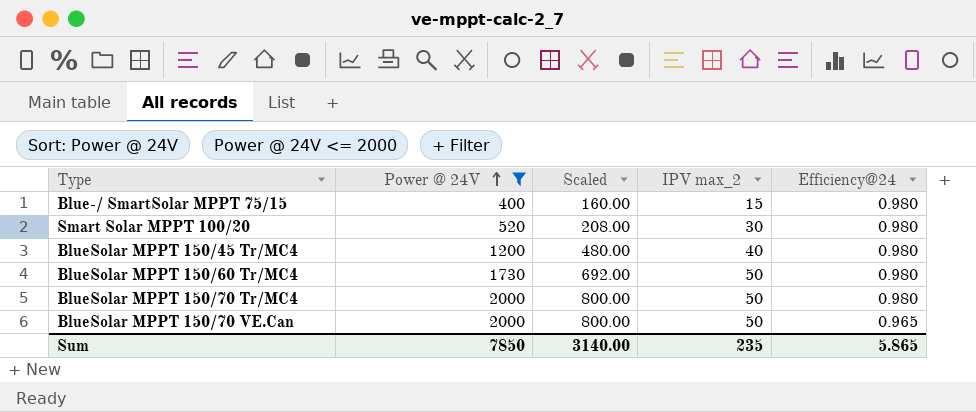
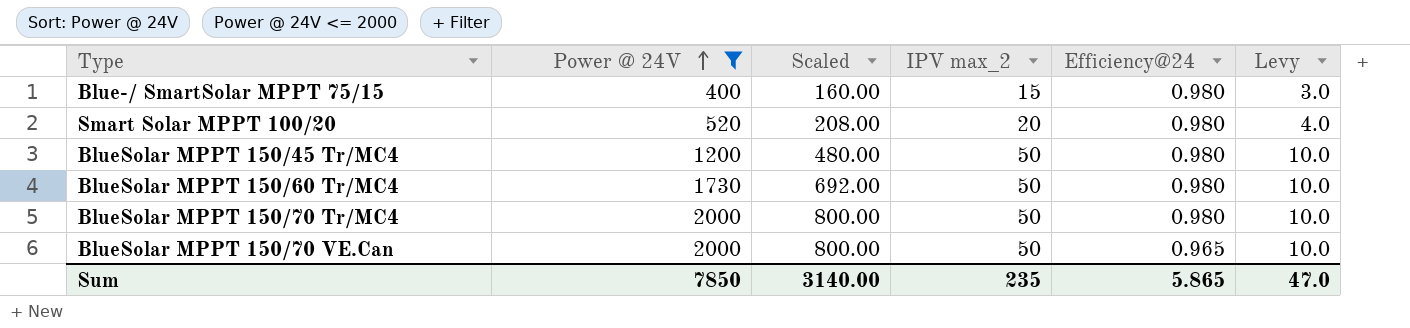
column Levy | formula: none -> [IPV max_2] * 0.2
Smart Solar MPPT 100/20 | IPV max_2: 30 -> 20
BlueSolar MPPT 150/45 Tr/MC4 | IPV max_2: 40 -> 50

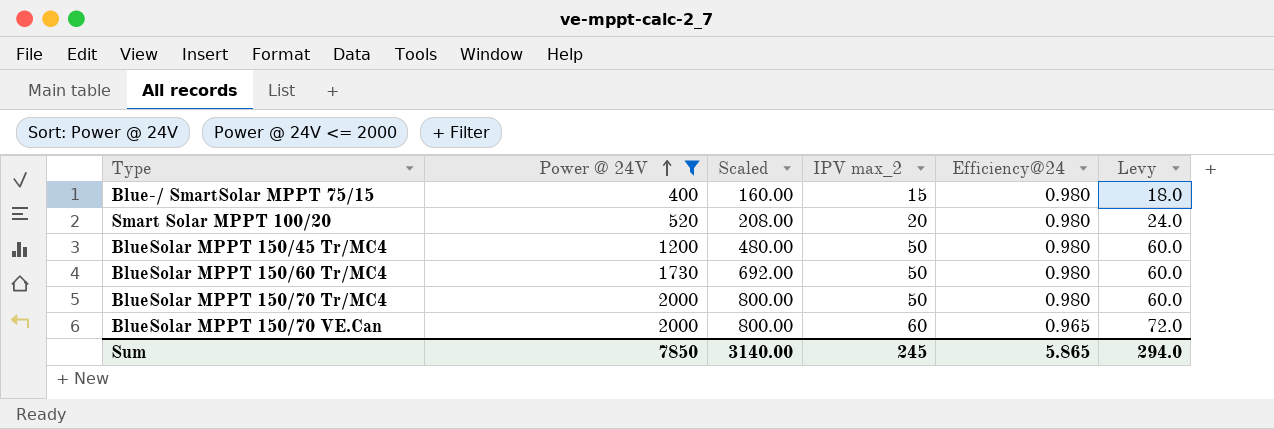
column Levy | formula: [IPV max_2] * 0.2 -> [IPV max_2] * 1.2
BlueSolar MPPT 150/70 VE.Can | IPV max_2: 50 -> 60
Sum | IPV max_2: 235 -> 245
Sum | Levy: 47.0 -> 294.0

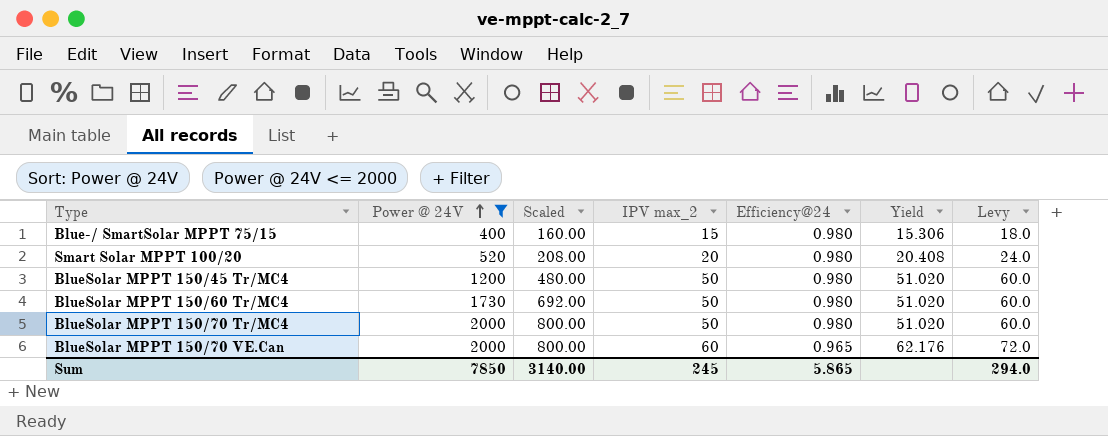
column Yield | formula: none -> [IPV max_2] / [Efficiency@24]

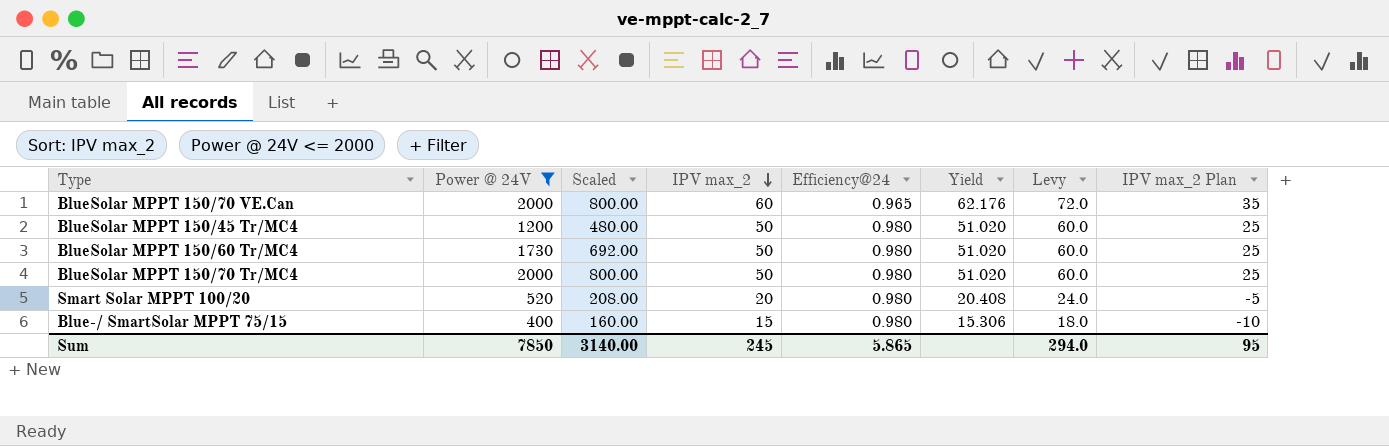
row order: Power @ 24V ascending -> IPV max_2 descending
column IPV max_2 Plan | formula: none -> [IPV max_2] - 25

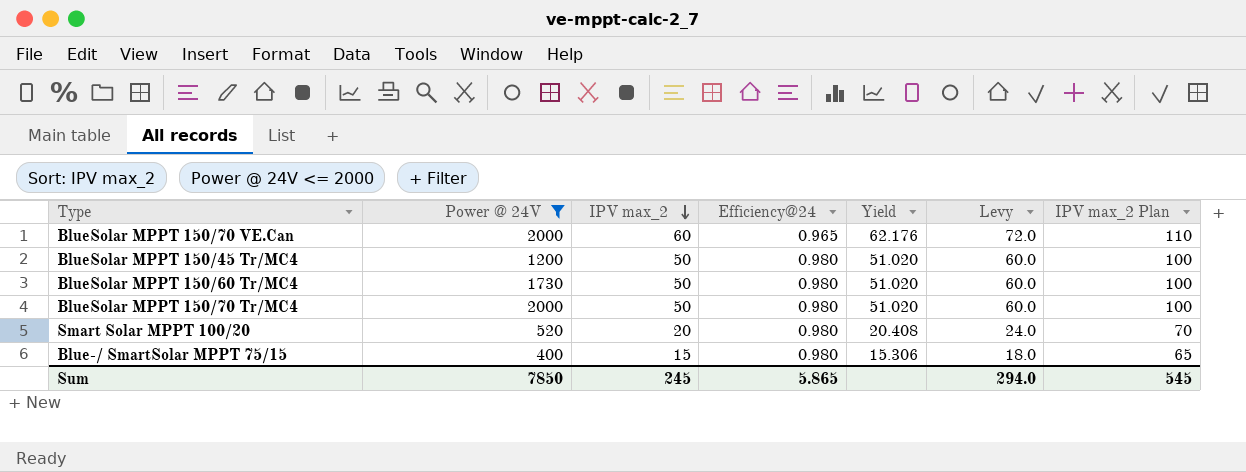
column Scaled | formula: [Power @ 24V] * 0.4 -> none
column IPV max_2 Plan | formula: [IPV max_2] - 25 -> [IPV max_2] + 50
Sum | IPV max_2 Plan: 95 -> 545

